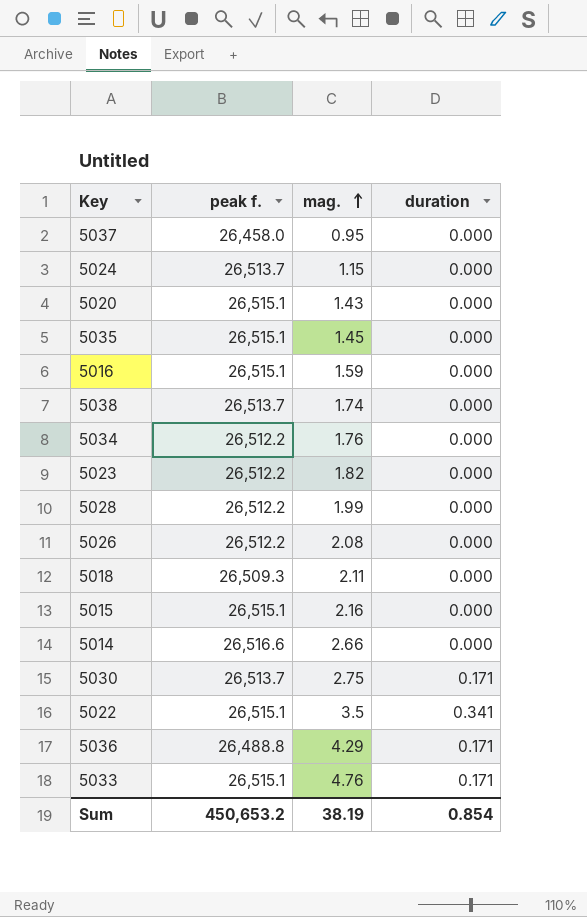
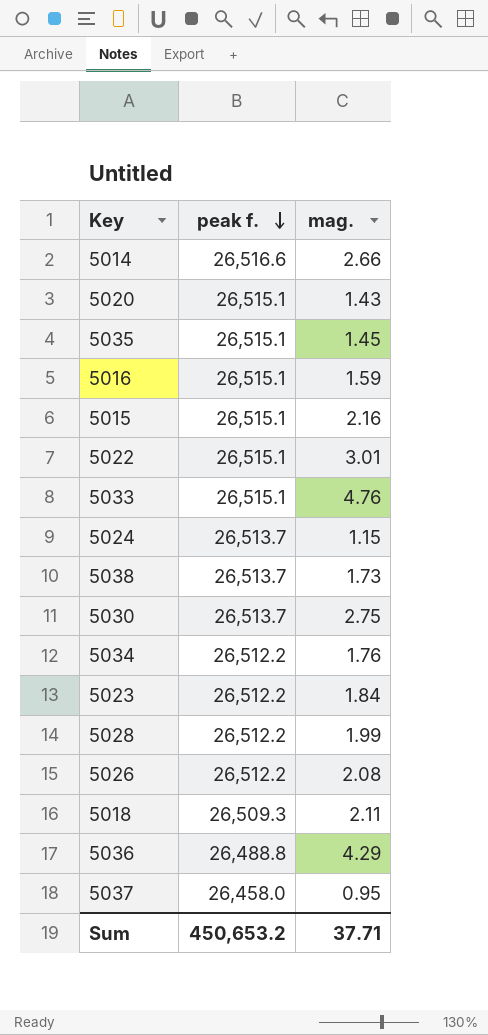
row order: mag. ascending -> peak f. descending
column duration | position: 4 -> none
5022 | mag.: 3.5 -> 3.01
5038 | mag.: 1.74 -> 1.73
5023 | mag.: 1.82 -> 1.84
Sum | mag.: 38.19 -> 37.71

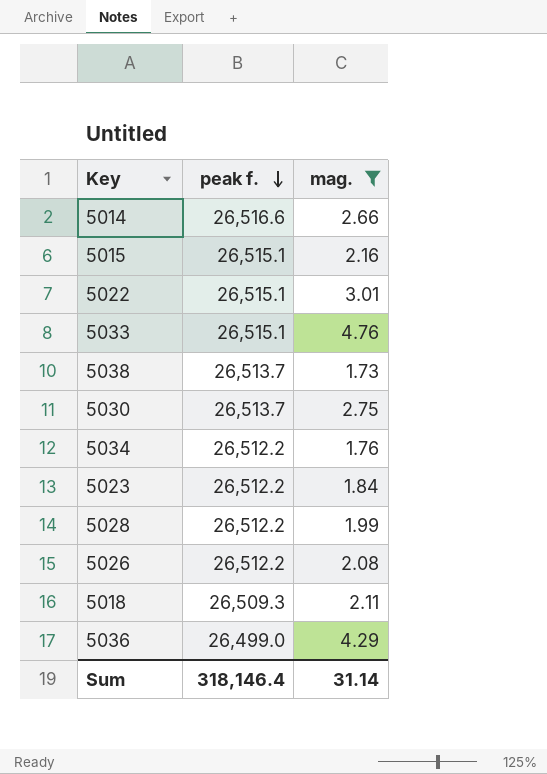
filter: none -> mag. >= 1.73
5036 | peak f.: 26,488.8 -> 26,499.0
Sum | peak f.: 450,653.2 -> 318,146.4
Sum | mag.: 37.71 -> 31.14

